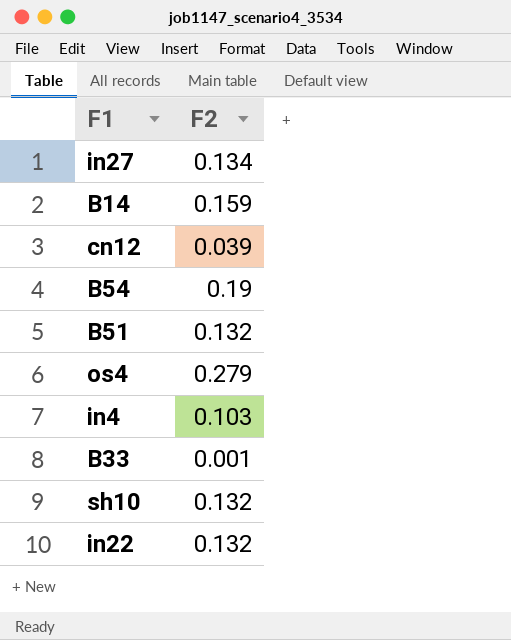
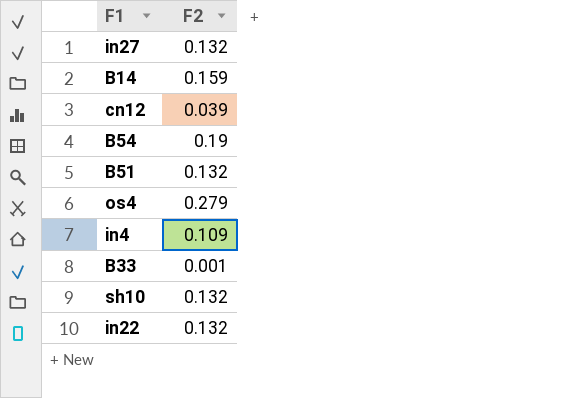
in27 | F2: 0.134 -> 0.132
in4 | F2: 0.103 -> 0.109

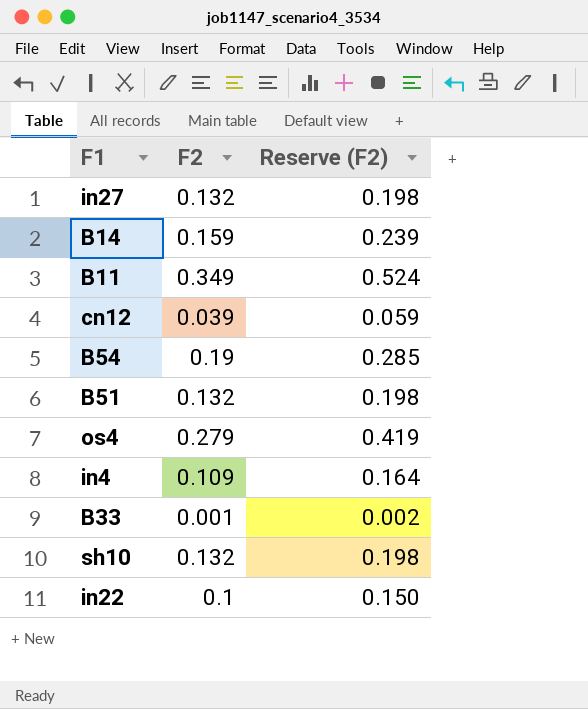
column Reserve (F2) | formula: none -> [F2] * 1.5
row B11: none -> 0.349 | 0.524
in22 | F2: 0.132 -> 0.1

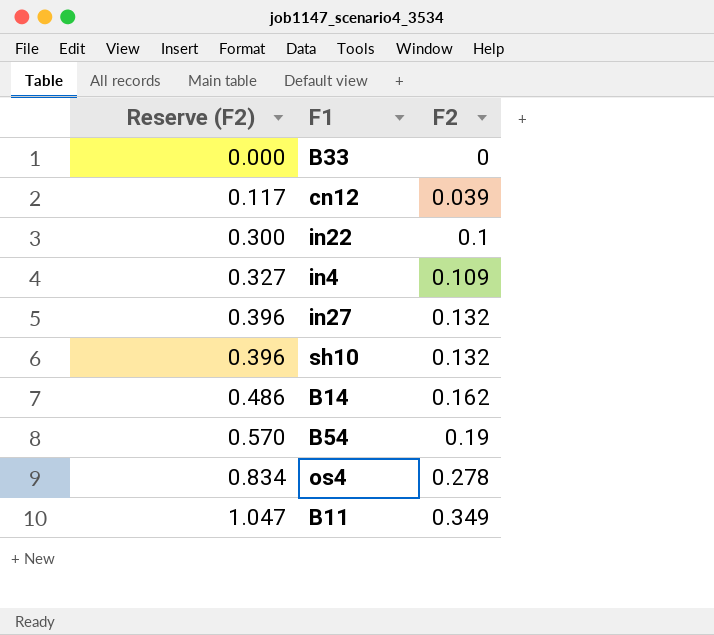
row order: none -> Reserve (F2) ascending
column Reserve (F2) | formula: [F2] * 1.5 -> [F2] * 3
column Reserve (F2) | position: 3 -> 1
row B51: 0.132 | 0.198 -> none
B33 | F2: 0.001 -> 0
B14 | F2: 0.159 -> 0.162
os4 | F2: 0.279 -> 0.278

